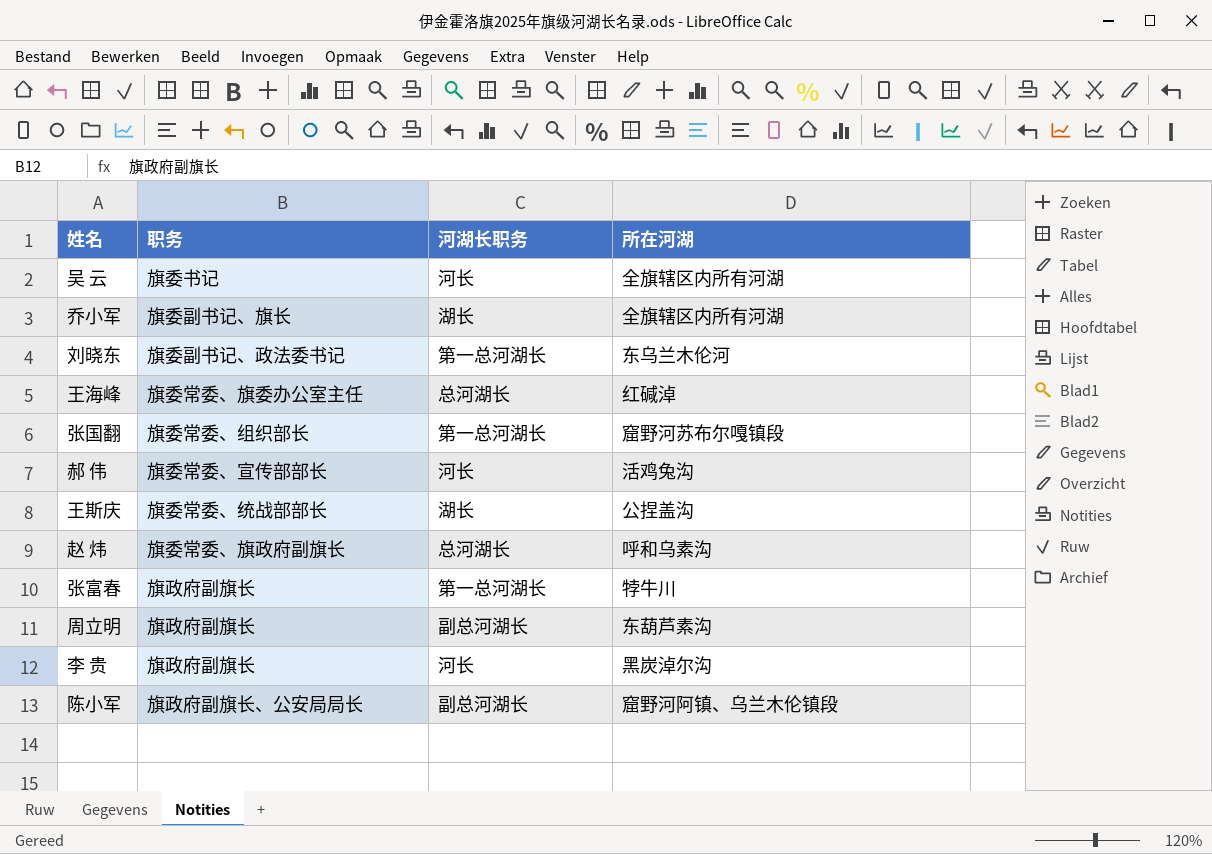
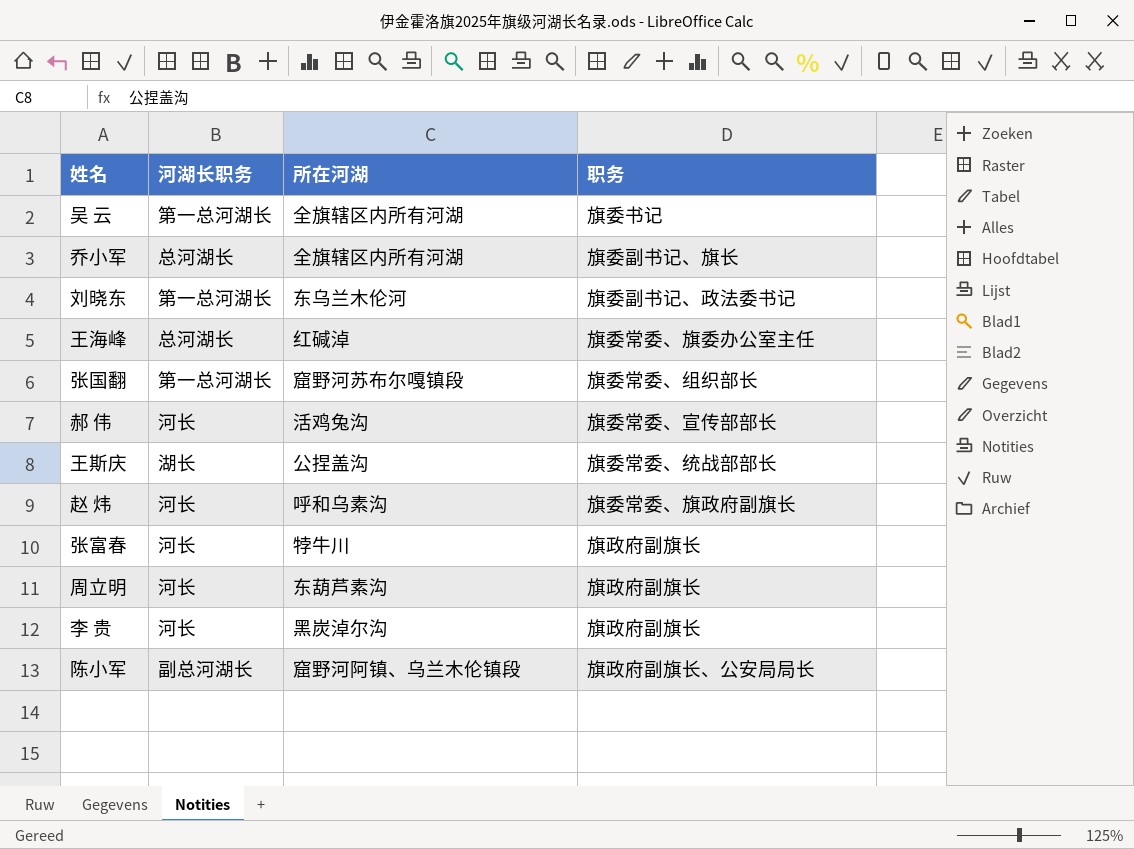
column 职务 | position: 2 -> 4
吴 云 | 河湖长职务: 河长 -> 第一总河湖长
乔小军 | 河湖长职务: 湖长 -> 总河湖长
赵 炜 | 河湖长职务: 总河湖长 -> 河长
张富春 | 河湖长职务: 第一总河湖长 -> 河长
周立明 | 河湖长职务: 副总河湖长 -> 河长

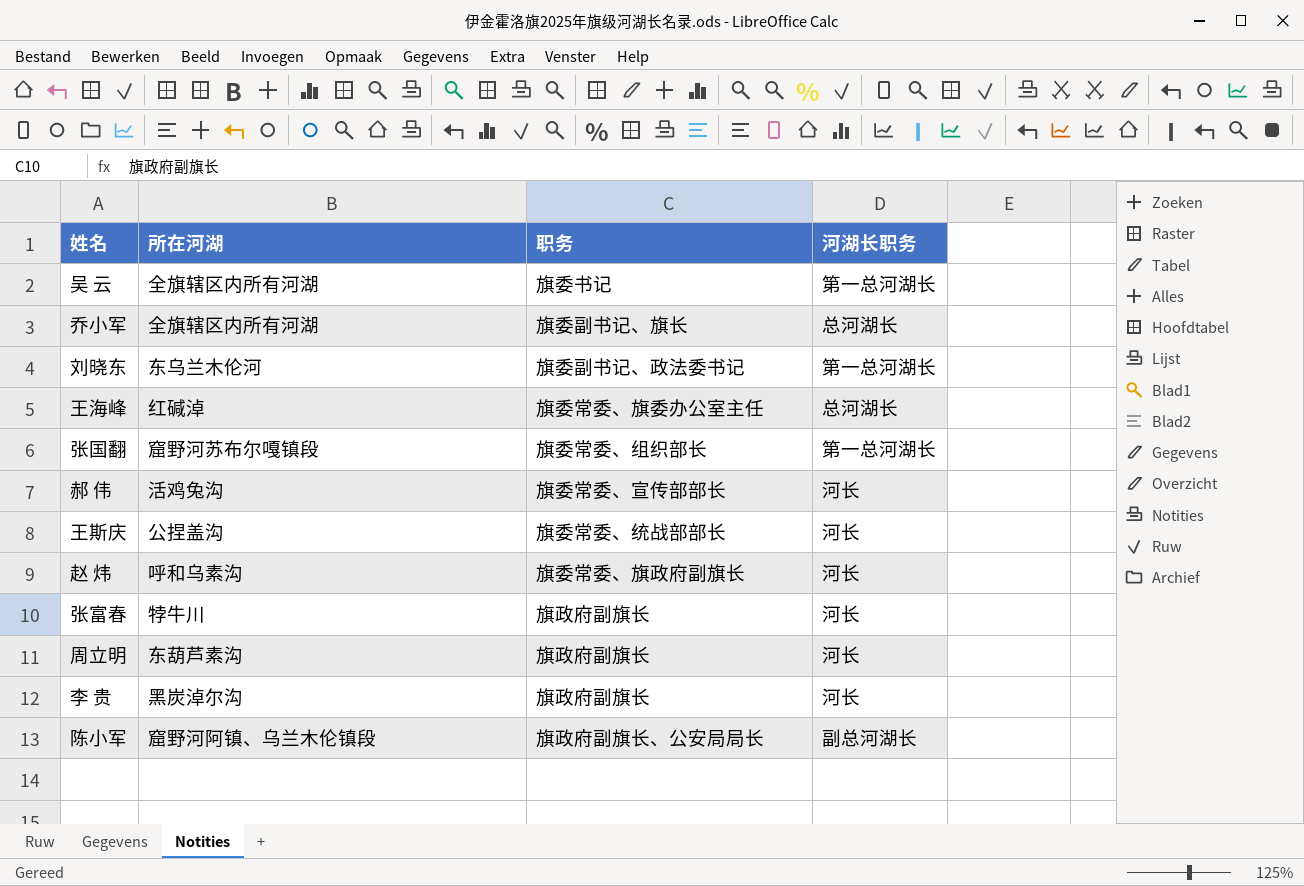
column 河湖长职务 | position: 2 -> 4
王斯庆 | 河湖长职务: 湖长 -> 河长

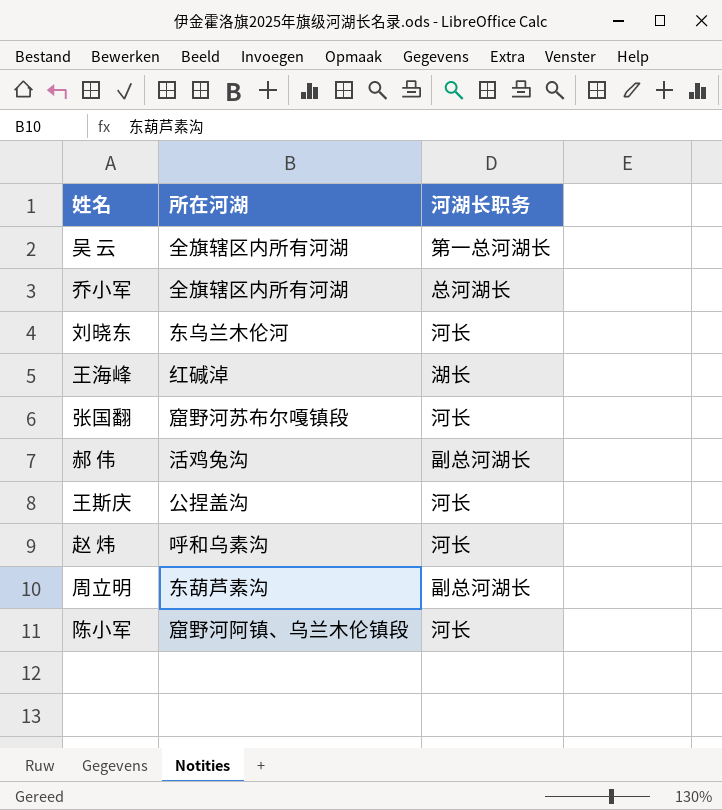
column 职务 | position: 3 -> none
row 张富春: 㹀牛川 | 旗政府副旗长 | 河长 -> none
row 李 贵: 黑炭淖尔沟 | 旗政府副旗长 | 河长 -> none
刘晓东 | 河湖长职务: 第一总河湖长 -> 河长
王海峰 | 河湖长职务: 总河湖长 -> 湖长
张国翻 | 河湖长职务: 第一总河湖长 -> 河长
郝 伟 | 河湖长职务: 河长 -> 副总河湖长
周立明 | 河湖长职务: 河长 -> 副总河湖长
陈小军 | 河湖长职务: 副总河湖长 -> 河长

